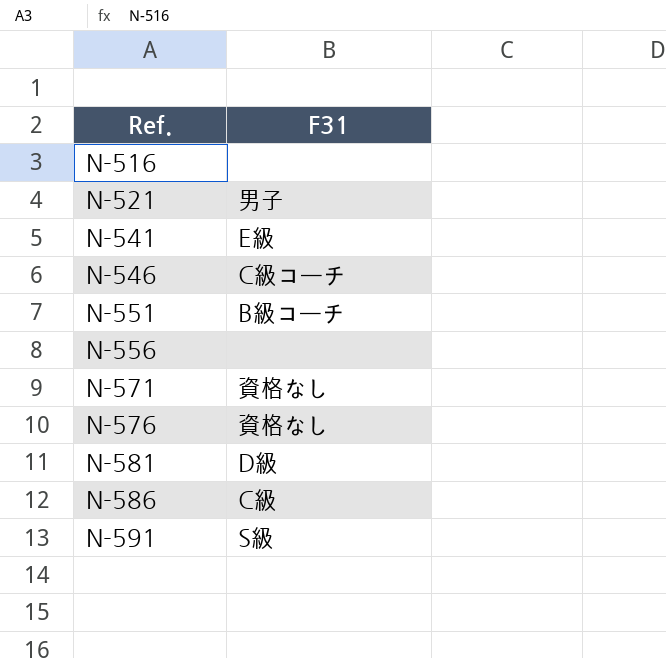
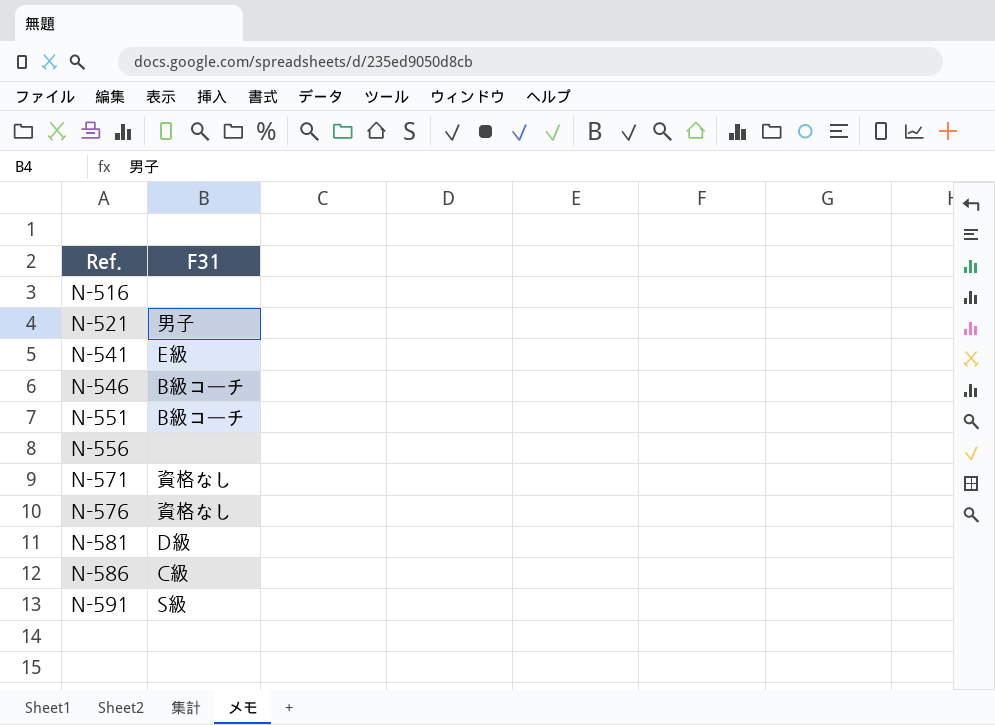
N-546 | F31: C級コーチ -> B級コーチ

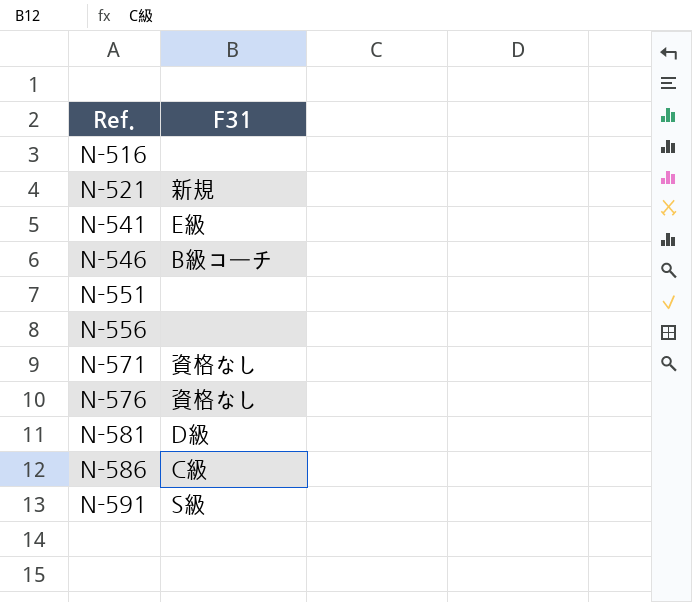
N-521 | F31: 男子 -> 新規
N-551 | F31: B級コーチ -> none

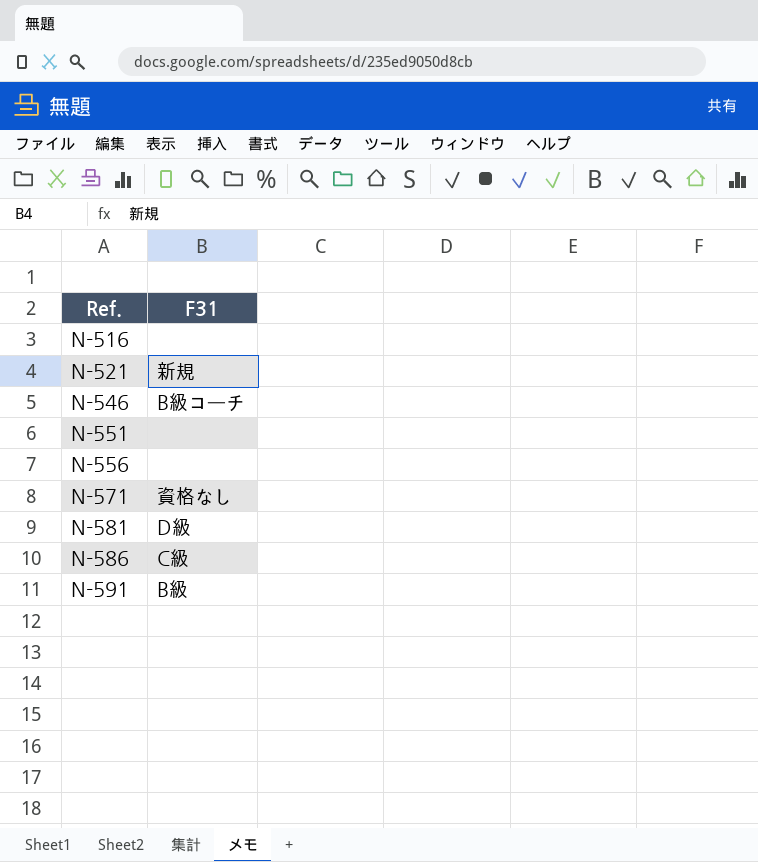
row N-541: E級 -> none
row N-576: 資格なし -> none
N-591 | F31: S級 -> B級

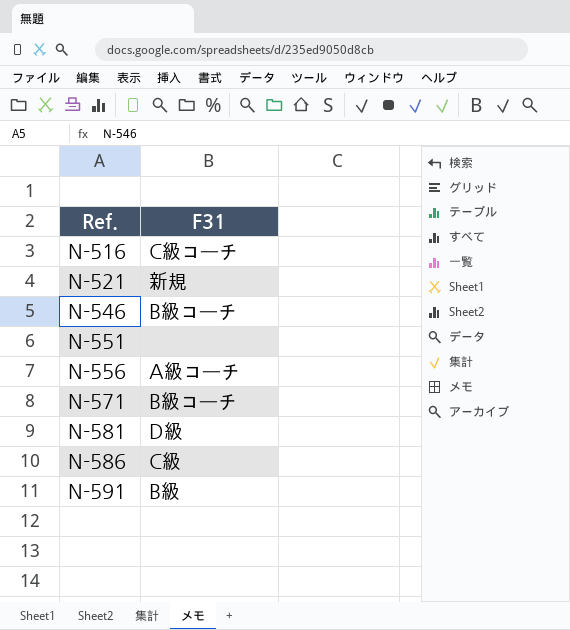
N-516 | F31: none -> C級コーチ
N-556 | F31: none -> A級コーチ
N-571 | F31: 資格なし -> B級コーチ

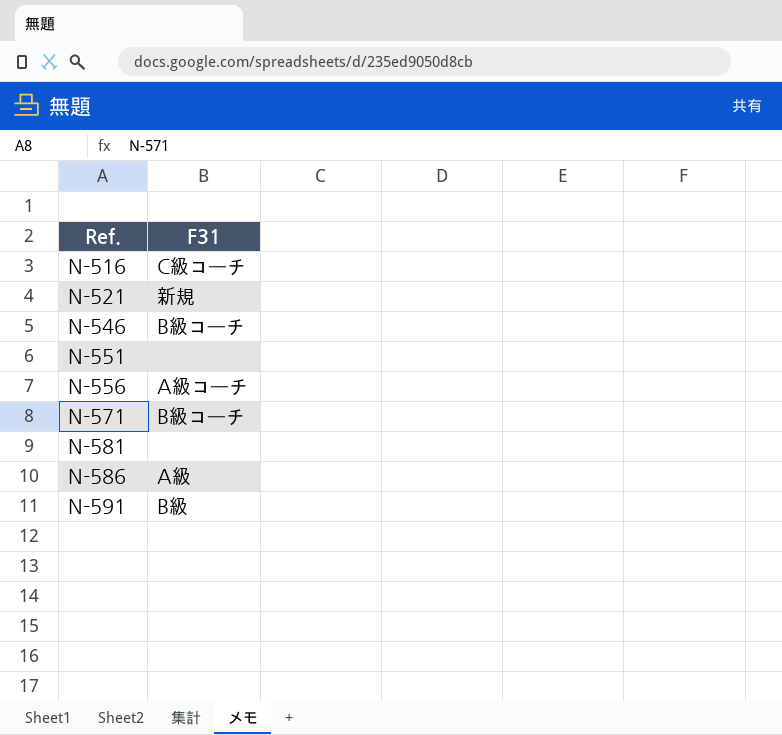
N-581 | F31: D級 -> none
N-586 | F31: C級 -> A級

